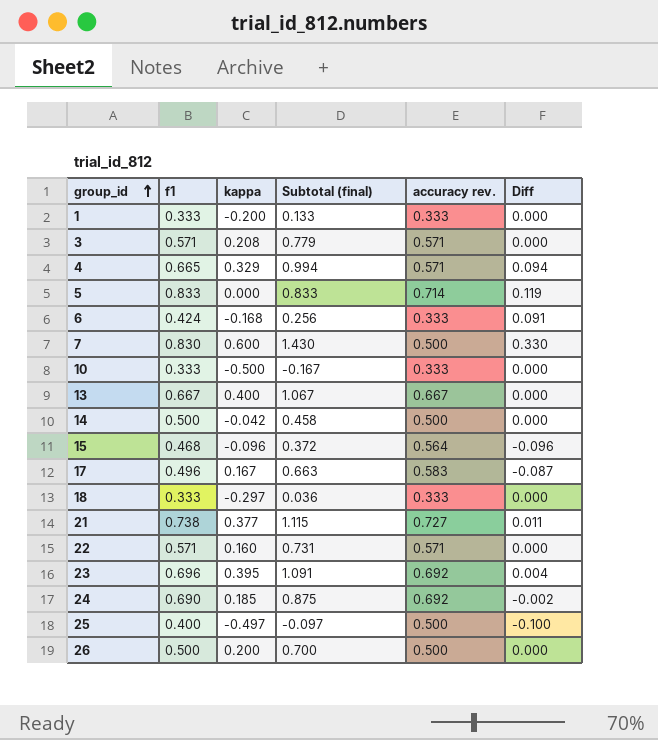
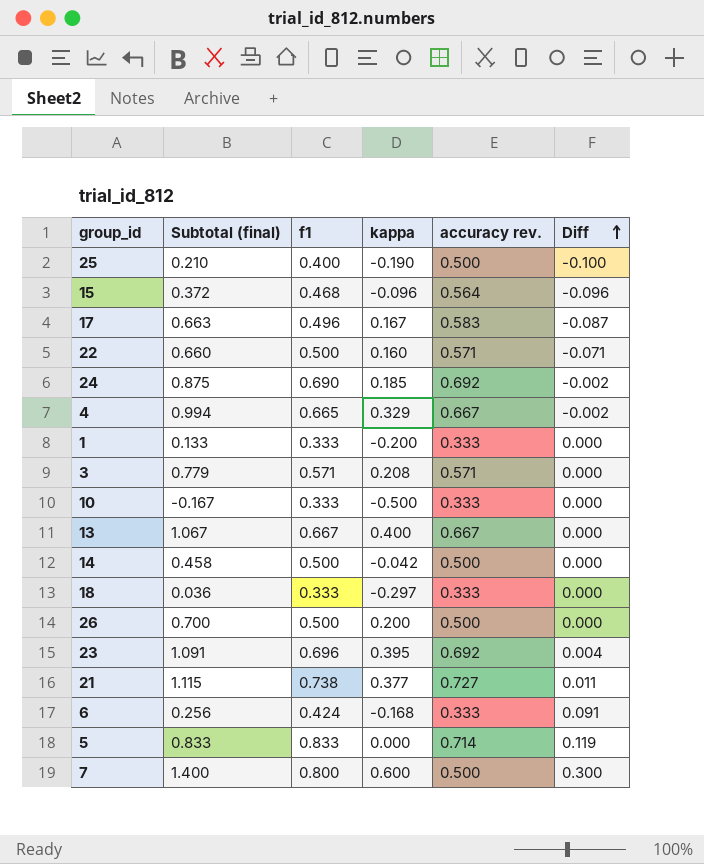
row order: group_id ascending -> Diff ascending
column Subtotal (final) | position: 4 -> 2
25 | Subtotal (final): -0.097 -> 0.210
25 | kappa: -0.497 -> -0.190
22 | Subtotal (final): 0.731 -> 0.660
22 | f1: 0.571 -> 0.500
22 | Diff: 0.000 -> -0.071
4 | accuracy rev.: 0.571 -> 0.667
4 | Diff: 0.094 -> -0.002
7 | Subtotal (final): 1.430 -> 1.400
7 | f1: 0.830 -> 0.800
7 | Diff: 0.330 -> 0.300

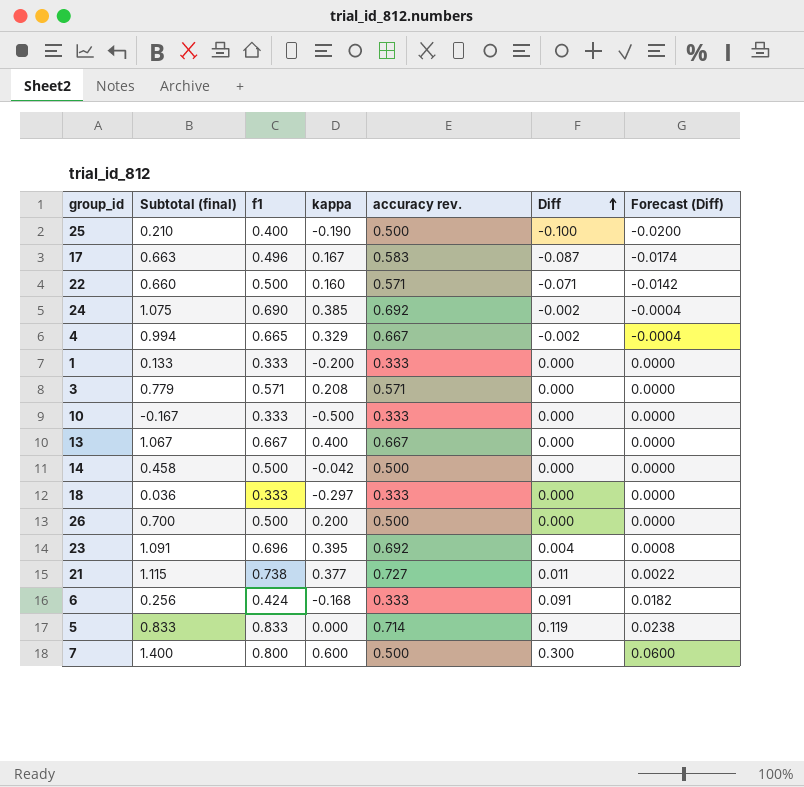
column Forecast (Diff) | formula: none -> [Diff] * 0.2
row 15: 0.372 | 0.468 | -0.096 | 0.564 | -0.096 -> none
24 | Subtotal (final): 0.875 -> 1.075
24 | kappa: 0.185 -> 0.385

